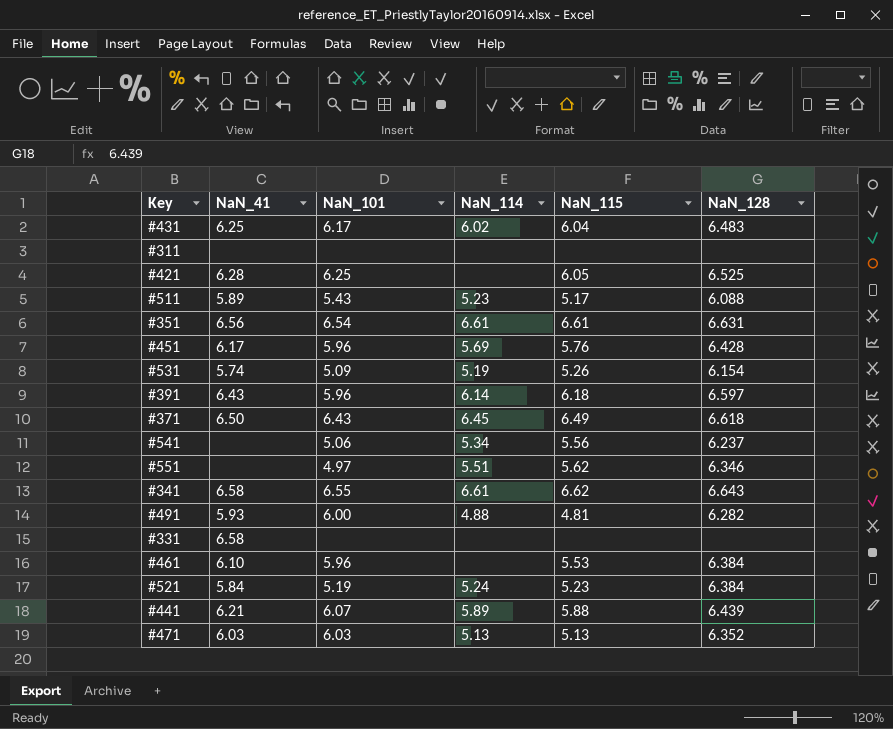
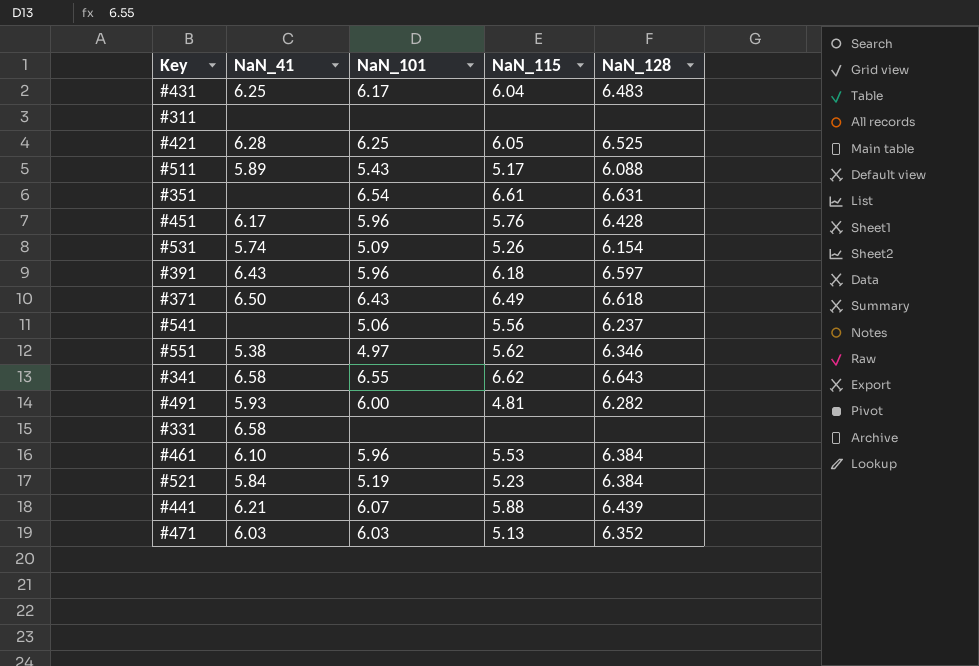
column NaN_114 | position: 4 -> none
#351 | NaN_41: 6.56 -> none
#551 | NaN_41: none -> 5.38

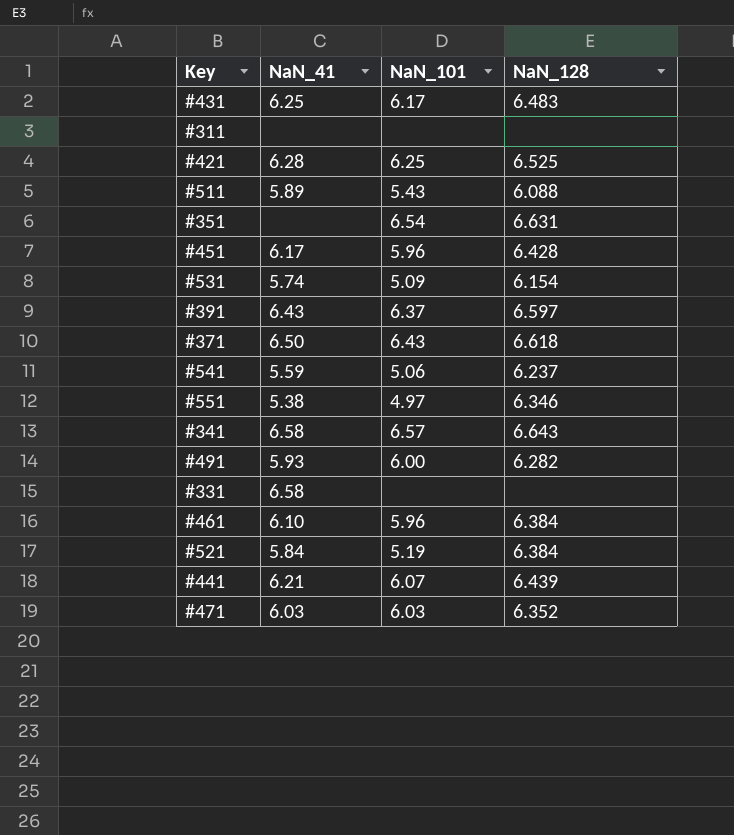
column NaN_115 | position: 4 -> none
#391 | NaN_101: 5.96 -> 6.37
#541 | NaN_41: none -> 5.59
#341 | NaN_101: 6.55 -> 6.57

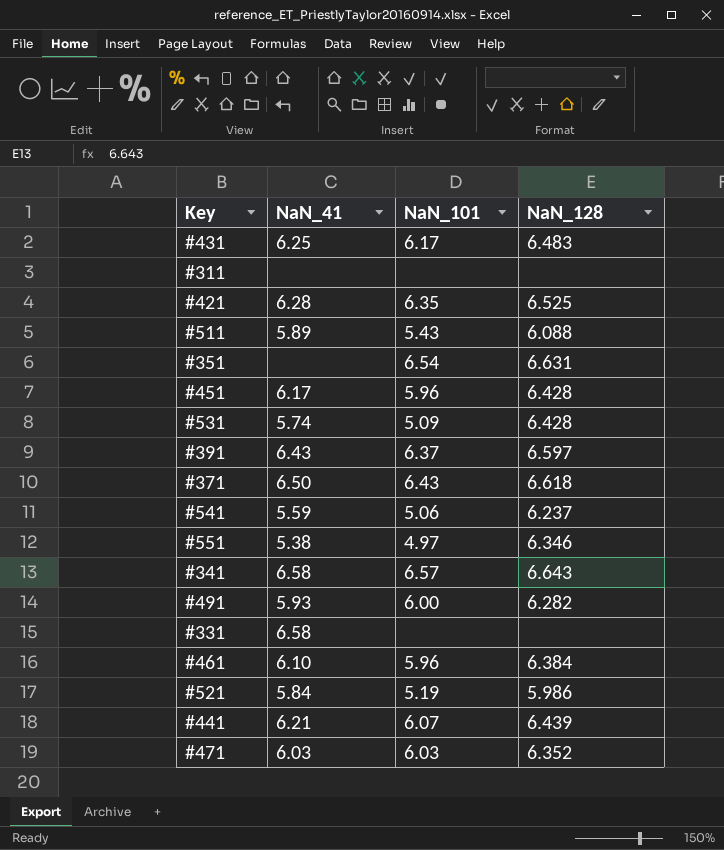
#421 | NaN_101: 6.25 -> 6.35
#531 | NaN_128: 6.154 -> 6.428
#521 | NaN_128: 6.384 -> 5.986

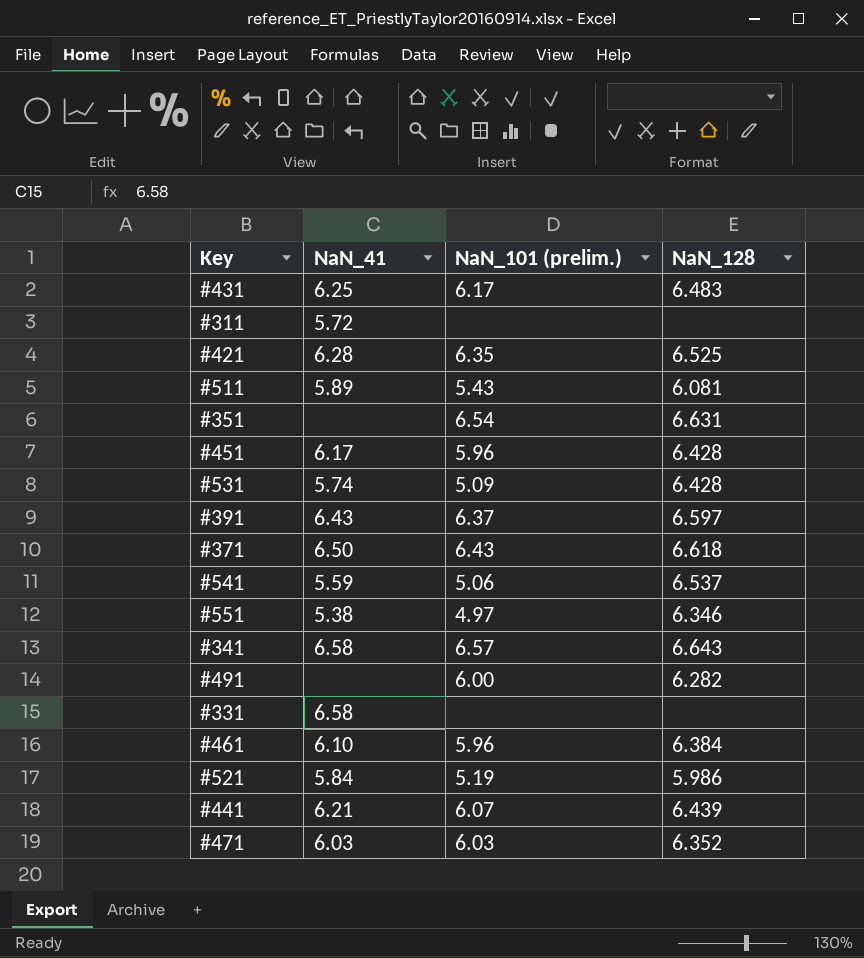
column name: NaN_101 -> NaN_101 (prelim.)
#311 | NaN_41: none -> 5.72
#511 | NaN_128: 6.088 -> 6.081
#541 | NaN_128: 6.237 -> 6.537
#491 | NaN_41: 5.93 -> none

